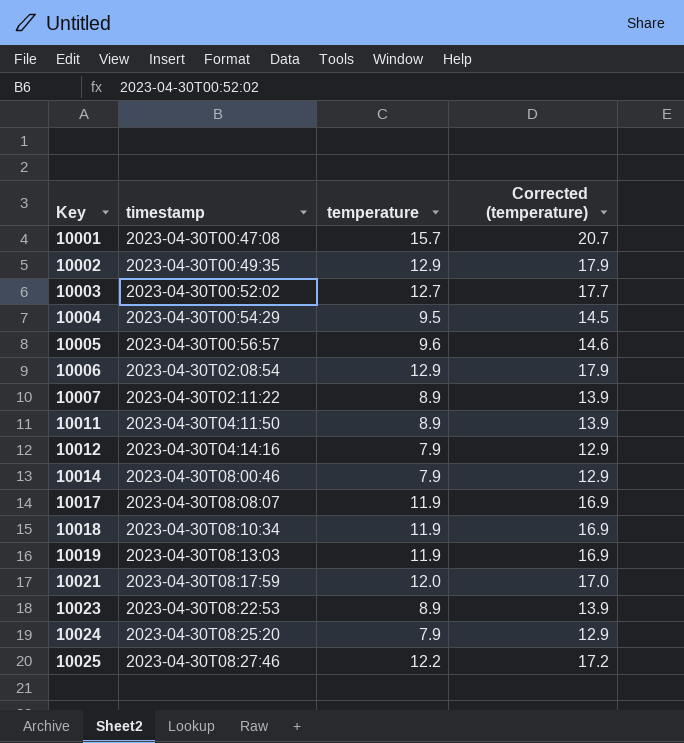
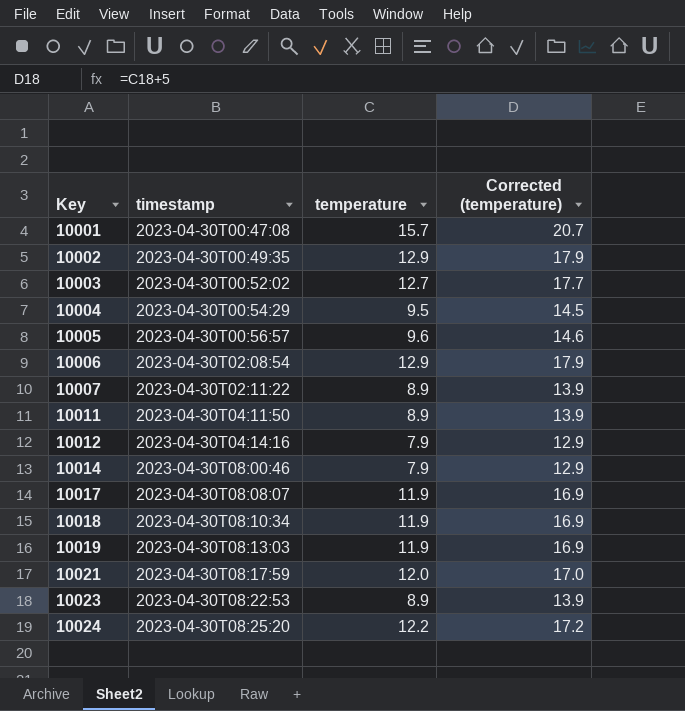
row 10025: 2023-04-30T08:27:46 | 12.2 | 17.2 -> none
10024 | temperature: 7.9 -> 12.2
10024 | Corrected (temperature): 12.9 -> 17.2

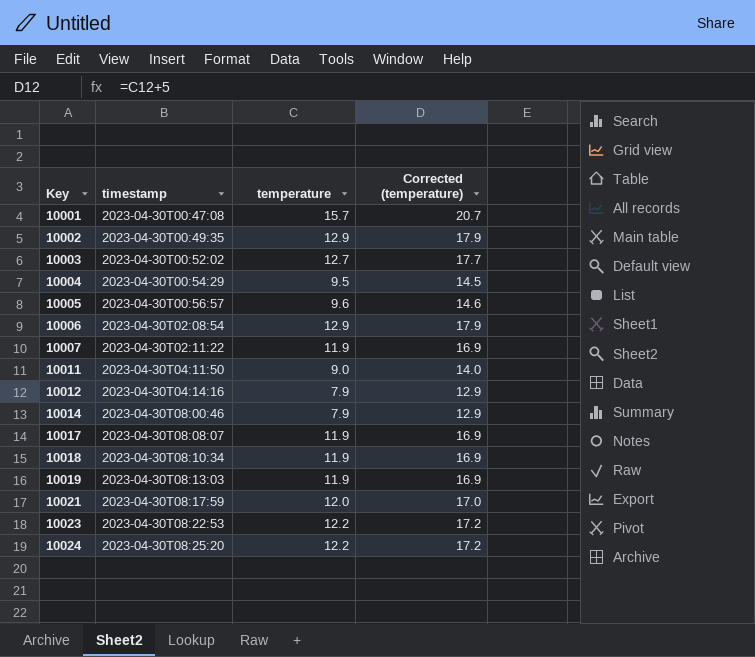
10007 | temperature: 8.9 -> 11.9
10007 | Corrected (temperature): 13.9 -> 16.9
10011 | temperature: 8.9 -> 9.0
10011 | Corrected (temperature): 13.9 -> 14.0
10023 | temperature: 8.9 -> 12.2
10023 | Corrected (temperature): 13.9 -> 17.2

